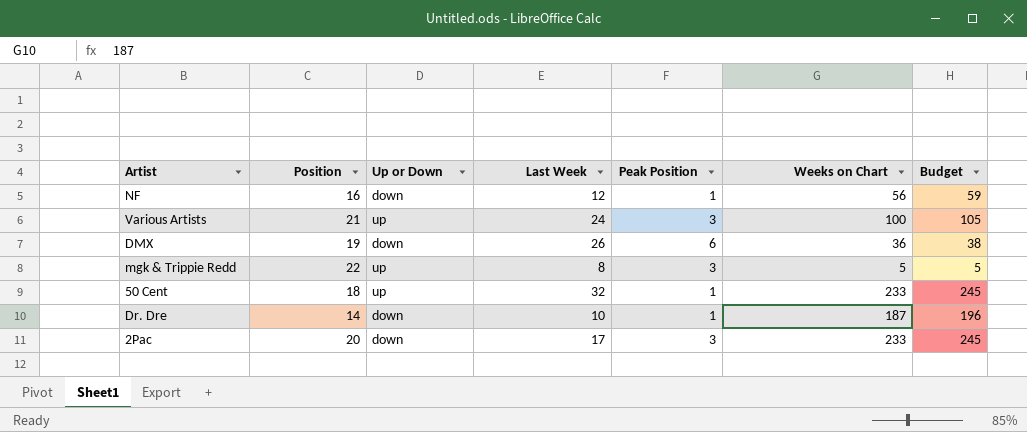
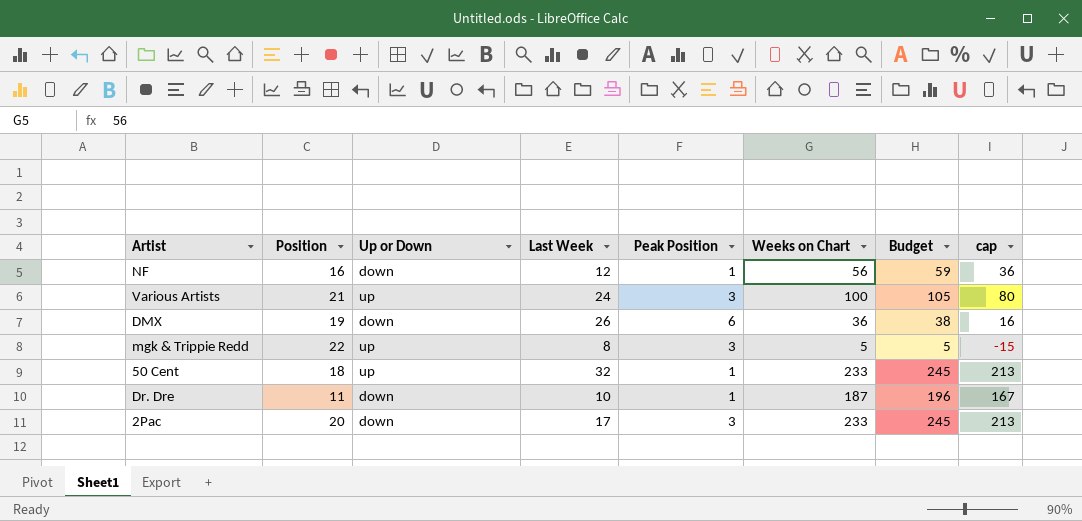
column cap | formula: none -> [Weeks on Chart] - 20
Dr. Dre | Position: 14 -> 11

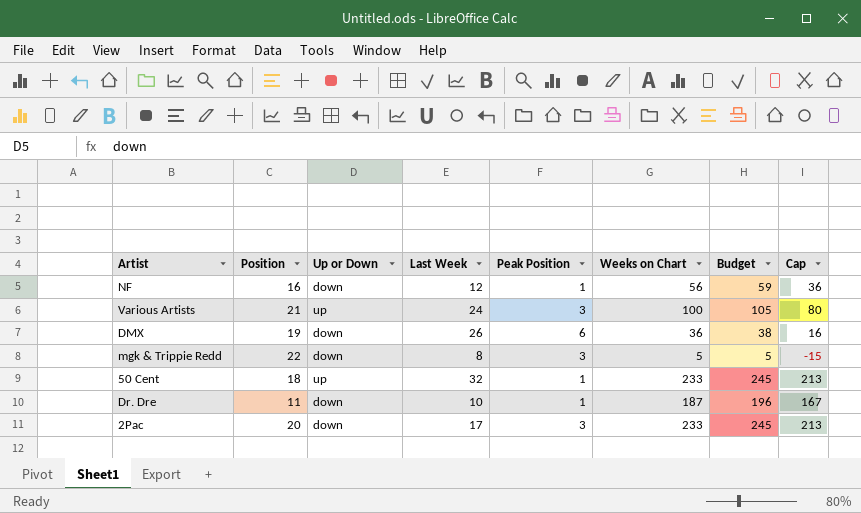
column name: cap -> Cap
mgk & Trippie Redd | Up or Down: up -> down

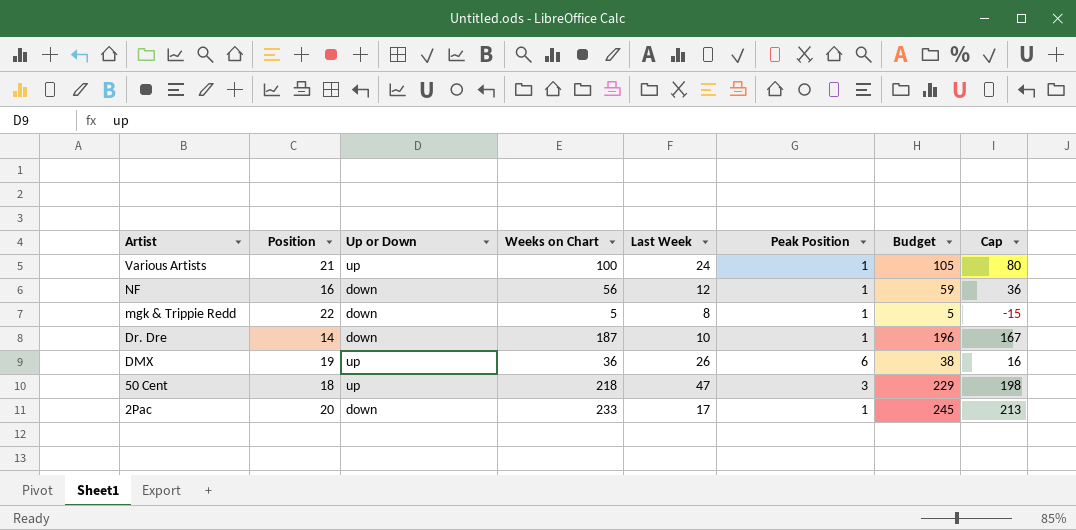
row order: none -> Artist descending
column Weeks on Chart | position: 6 -> 4
Various Artists | Peak Position: 3 -> 1
mgk & Trippie Redd | Peak Position: 3 -> 1
Dr. Dre | Position: 11 -> 14
DMX | Up or Down: down -> up
50 Cent | Weeks on Chart: 233 -> 218
50 Cent | Last Week: 32 -> 47
50 Cent | Peak Position: 1 -> 3
50 Cent | Budget: 245 -> 229
50 Cent | Cap: 213 -> 198
2Pac | Peak Position: 3 -> 1

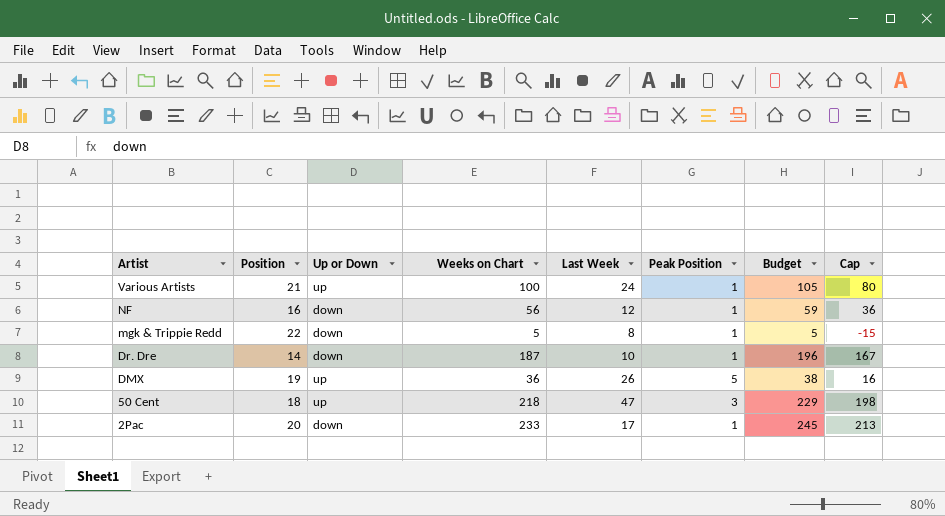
DMX | Peak Position: 6 -> 5

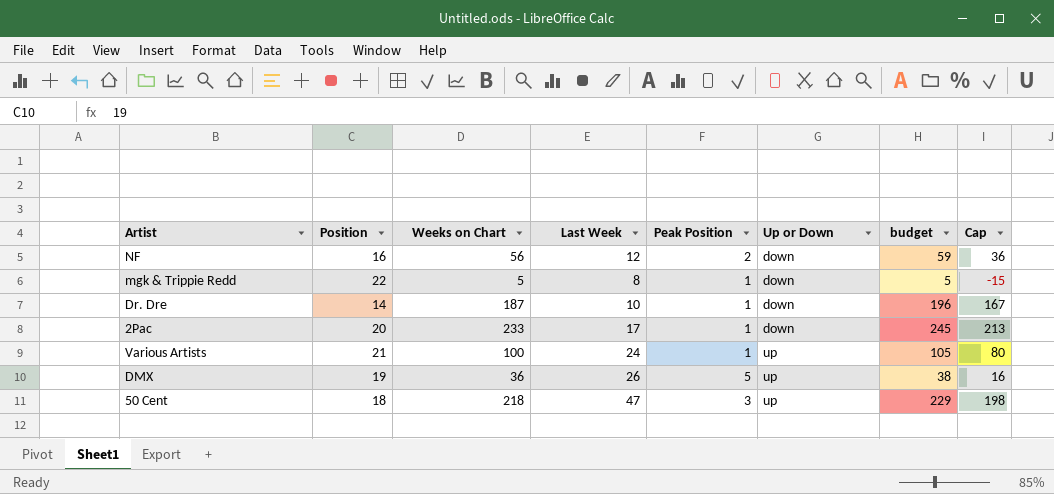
row order: Artist descending -> Up or Down ascending
column Up or Down | position: 3 -> 6
column name: Budget -> budget
NF | Peak Position: 1 -> 2

